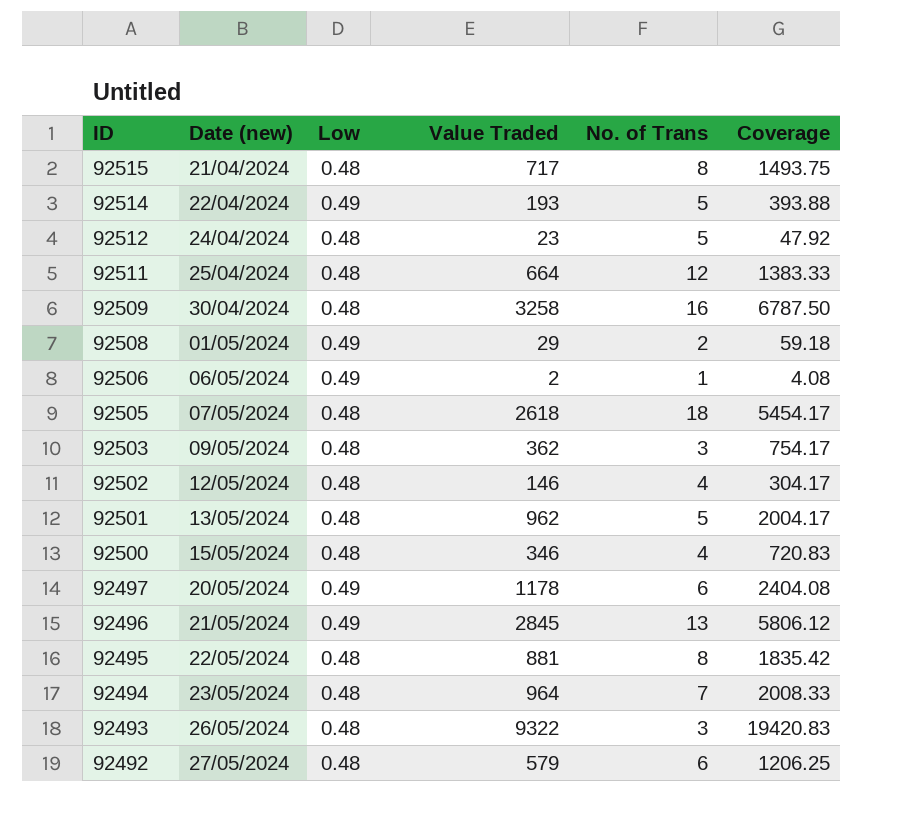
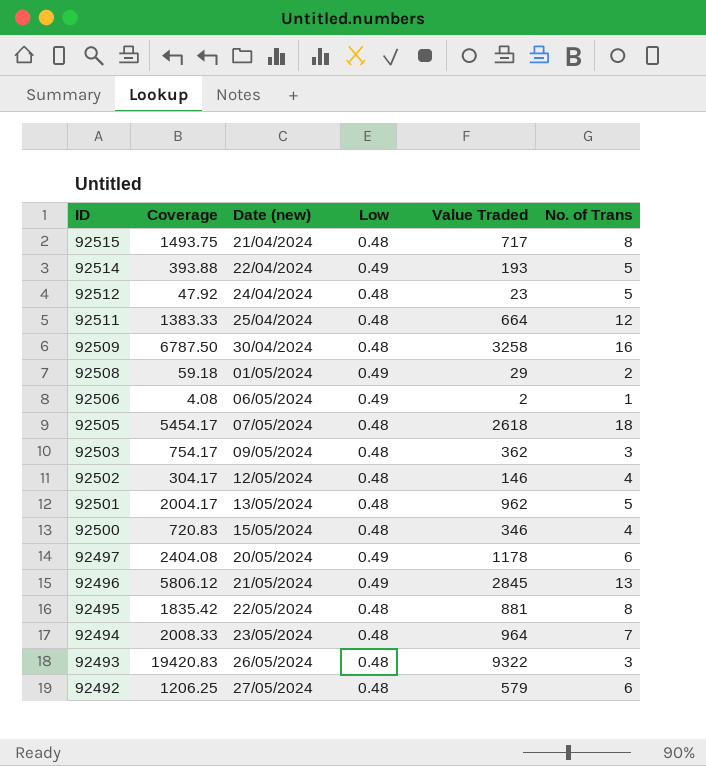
column Coverage | position: 6 -> 2

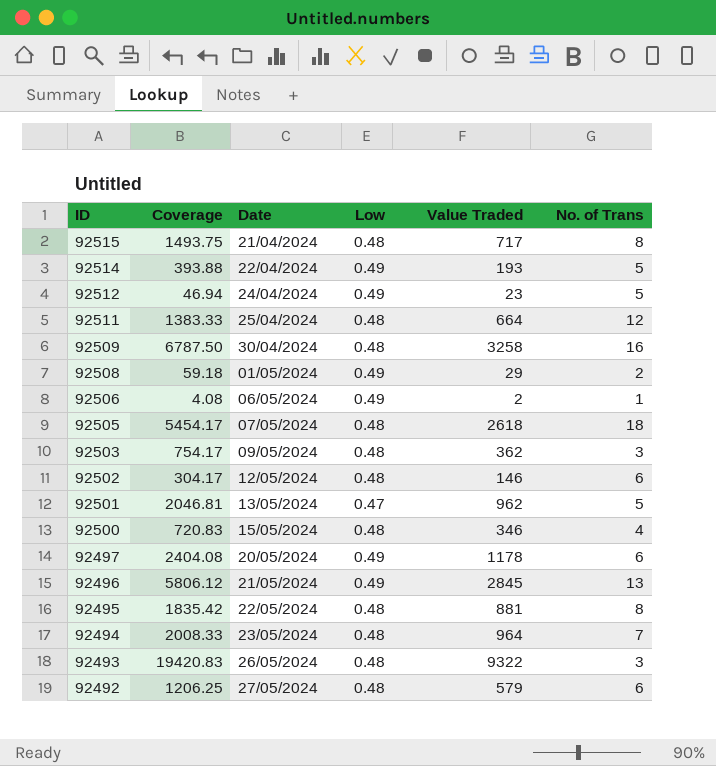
column name: Date (new) -> Date
92512 | Coverage: 47.92 -> 46.94
92512 | Low: 0.48 -> 0.49
92502 | No. of Trans: 4 -> 6
92501 | Coverage: 2004.17 -> 2046.81
92501 | Low: 0.48 -> 0.47

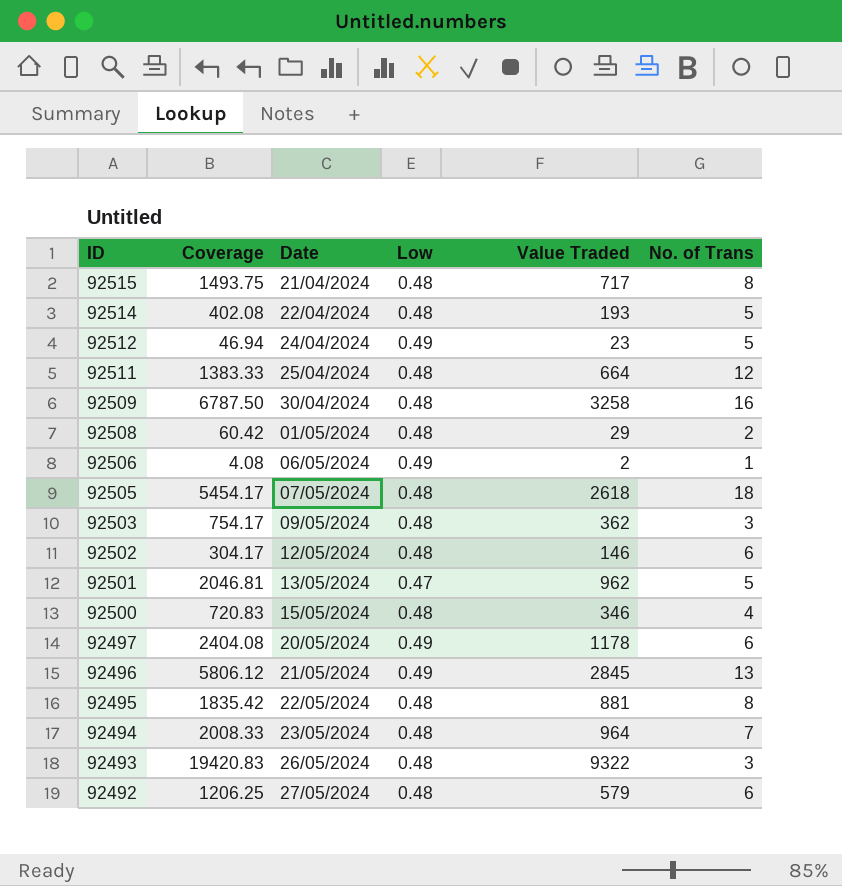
92514 | Coverage: 393.88 -> 402.08
92514 | Low: 0.49 -> 0.48
92508 | Coverage: 59.18 -> 60.42
92508 | Low: 0.49 -> 0.48

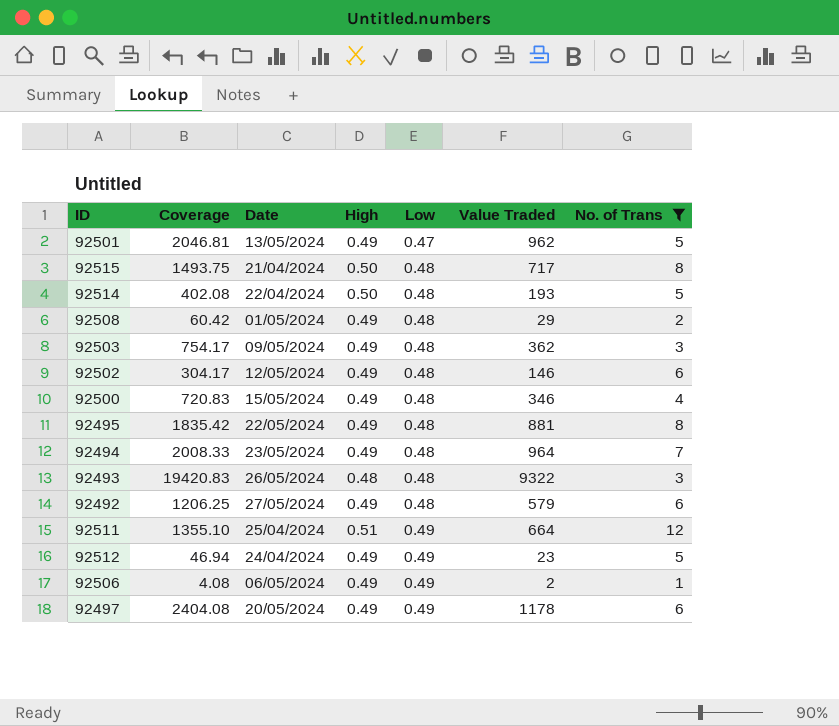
filter: none -> No. of Trans <= 12
row order: ID descending -> Low ascending
column High | position: none -> 4
92511 | Coverage: 1383.33 -> 1355.10
92511 | Low: 0.48 -> 0.49

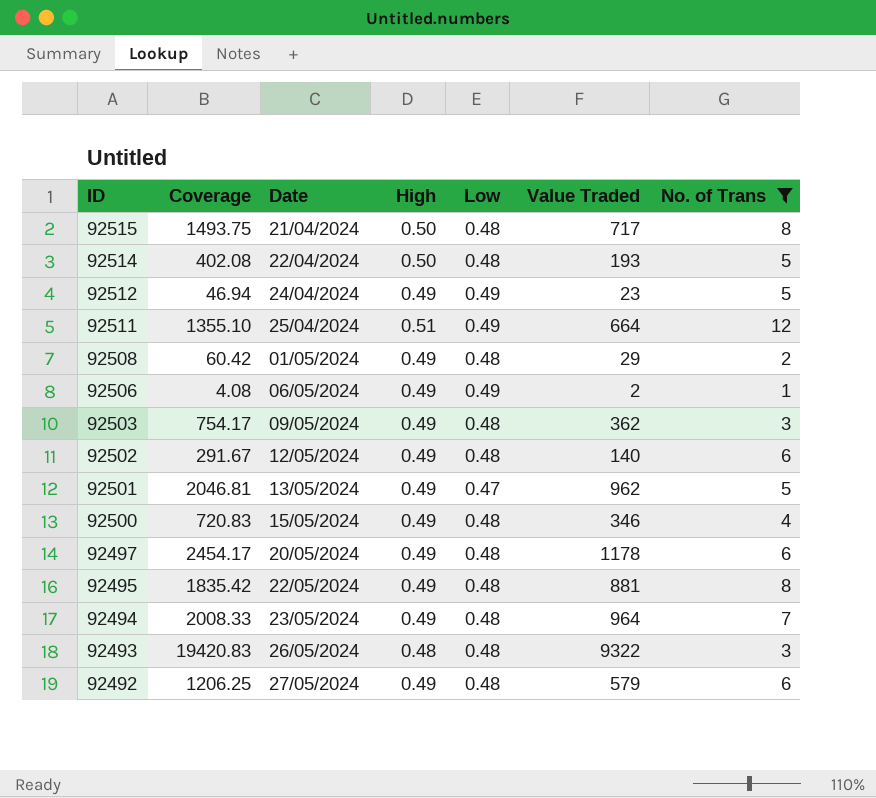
row order: Low ascending -> ID descending
92502 | Coverage: 304.17 -> 291.67
92502 | Value Traded: 146 -> 140
92497 | Coverage: 2404.08 -> 2454.17
92497 | Low: 0.49 -> 0.48

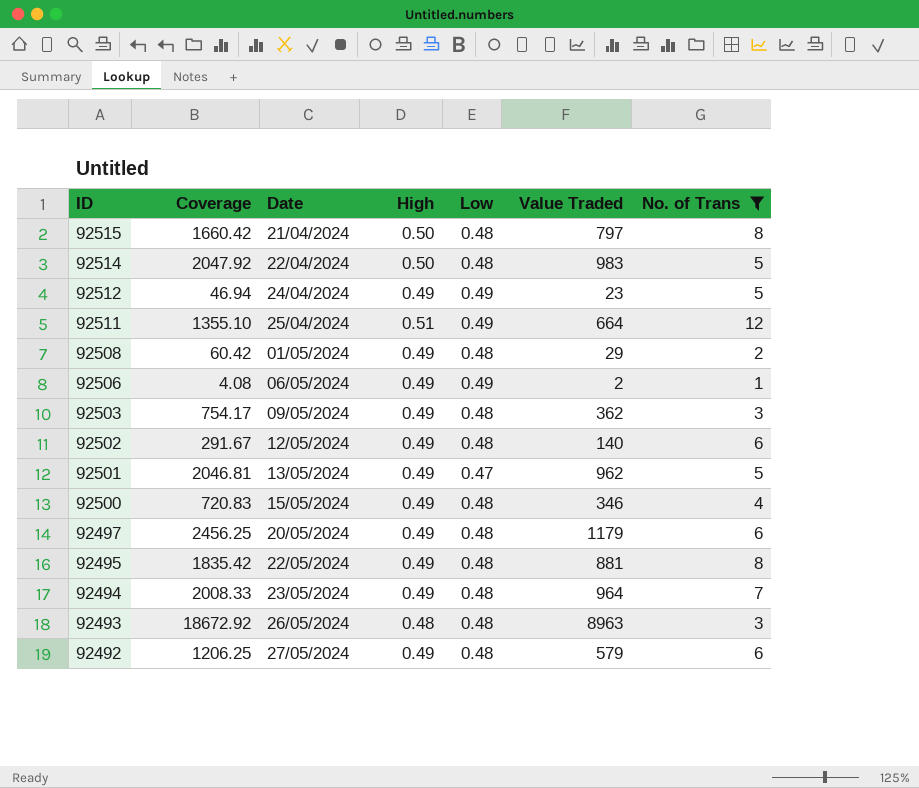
92515 | Coverage: 1493.75 -> 1660.42
92515 | Value Traded: 717 -> 797
92514 | Coverage: 402.08 -> 2047.92
92514 | Value Traded: 193 -> 983
92497 | Coverage: 2454.17 -> 2456.25
92497 | Value Traded: 1178 -> 1179
92493 | Coverage: 19420.83 -> 18672.92
92493 | Value Traded: 9322 -> 8963

